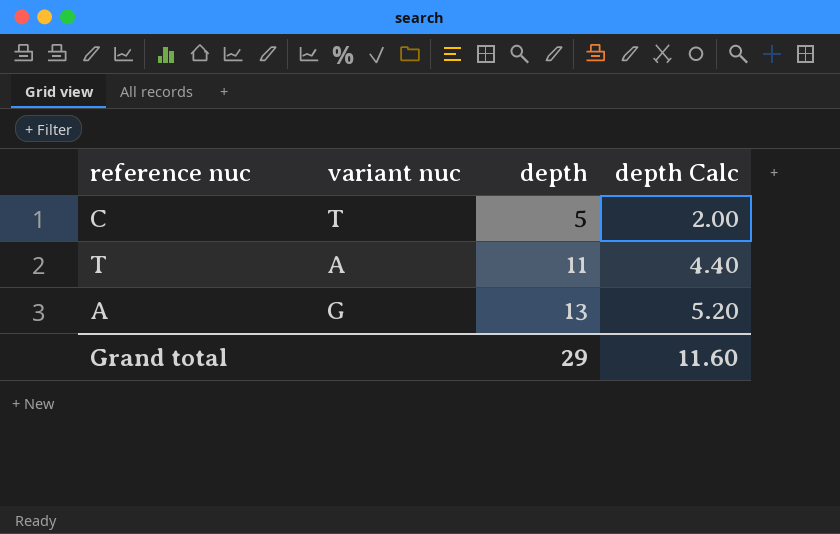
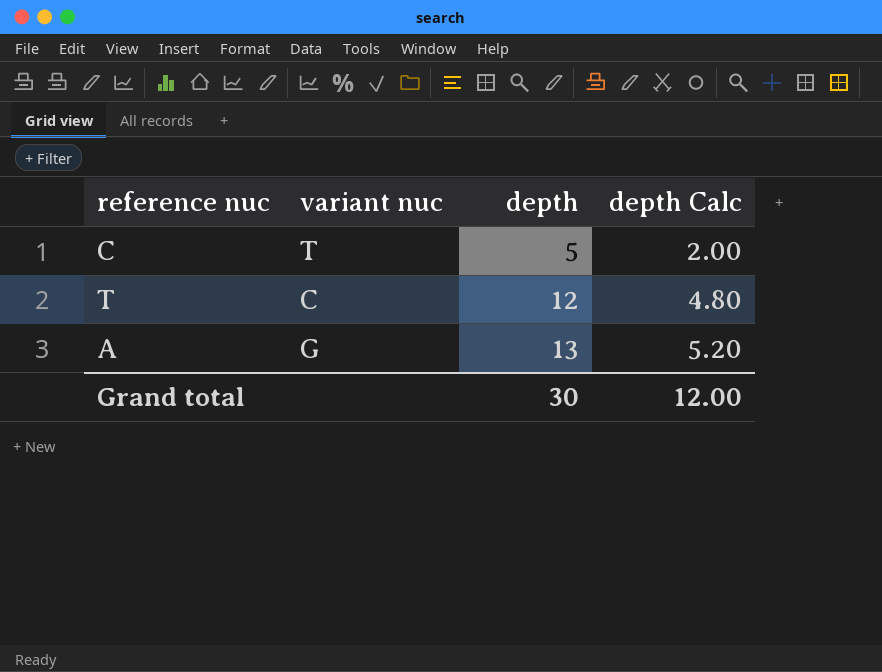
T | variant nuc: A -> C
T | depth: 11 -> 12
T | depth Calc: 4.40 -> 4.80
Grand total | depth: 29 -> 30
Grand total | depth Calc: 11.60 -> 12.00

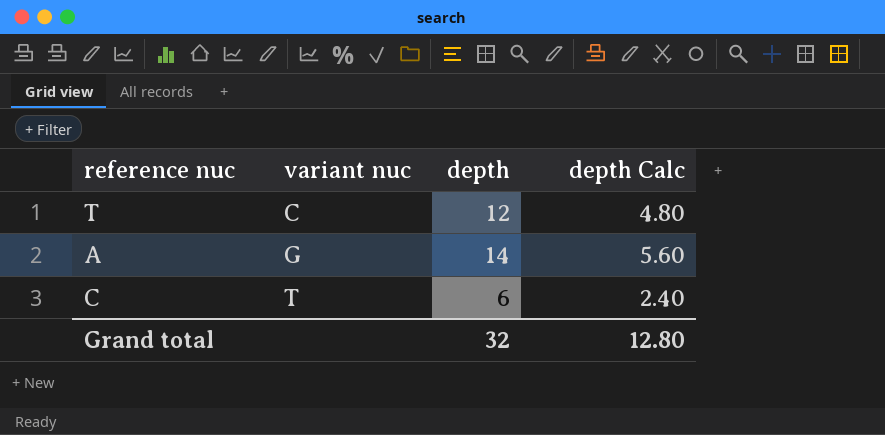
row order: depth ascending -> variant nuc ascending
A | depth: 13 -> 14
A | depth Calc: 5.20 -> 5.60
C | depth: 5 -> 6
C | depth Calc: 2.00 -> 2.40
Grand total | depth: 30 -> 32
Grand total | depth Calc: 12.00 -> 12.80

